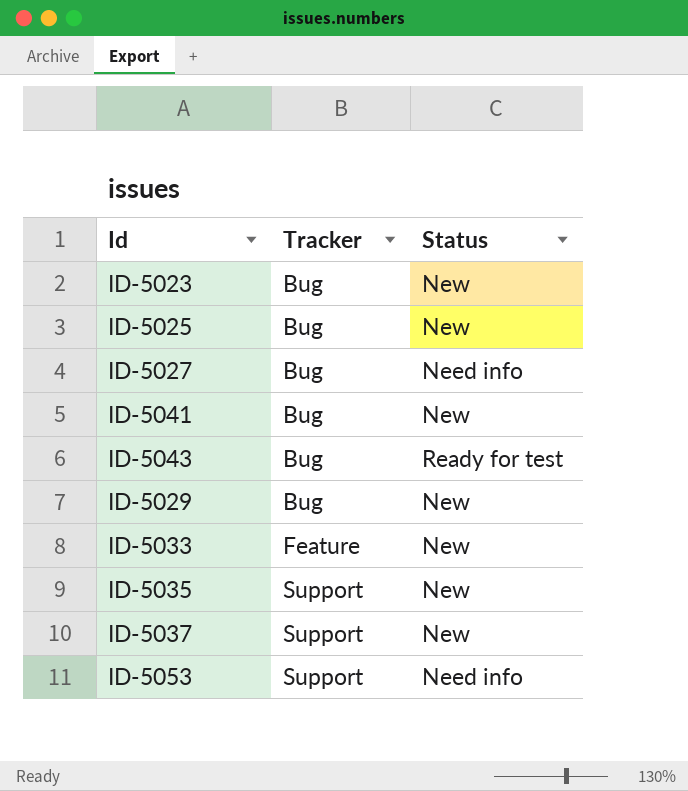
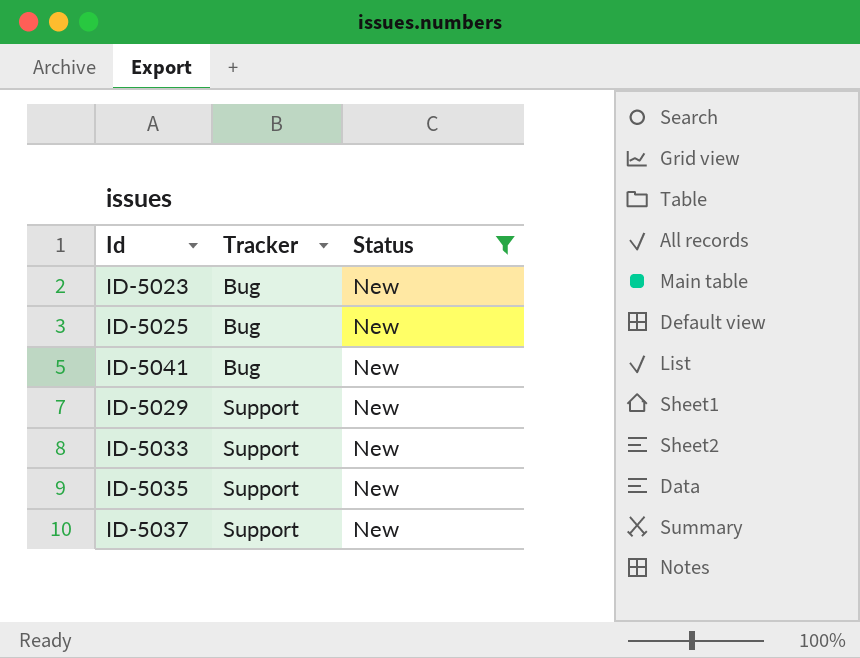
filter: none -> Status = New
ID-5029 | Tracker: Bug -> Support
ID-5033 | Tracker: Feature -> Support

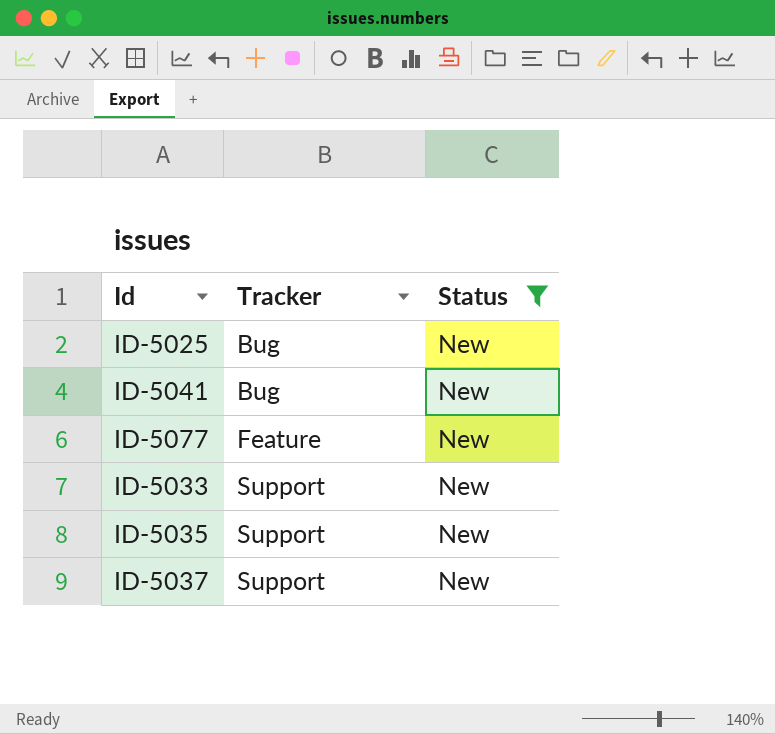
row ID-5023: Bug | New -> none
row ID-5029: Support | New -> none
row ID-5077: none -> Feature | New

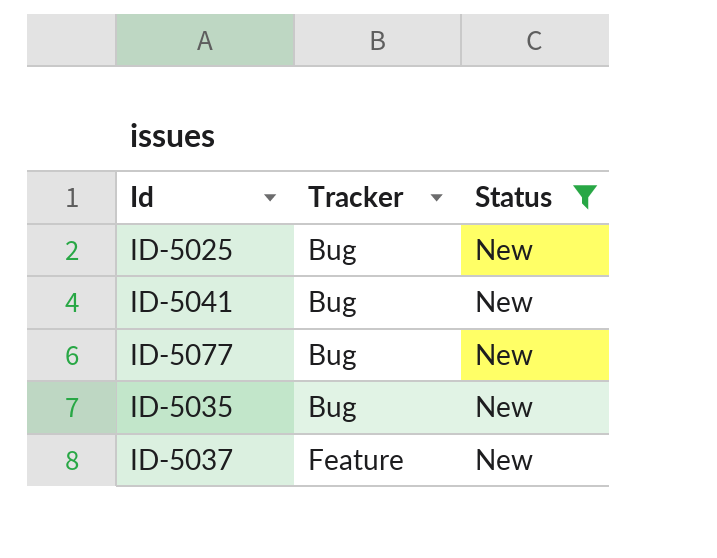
row ID-5033: Support | New -> none
ID-5077 | Tracker: Feature -> Bug
ID-5035 | Tracker: Support -> Bug
ID-5037 | Tracker: Support -> Feature

